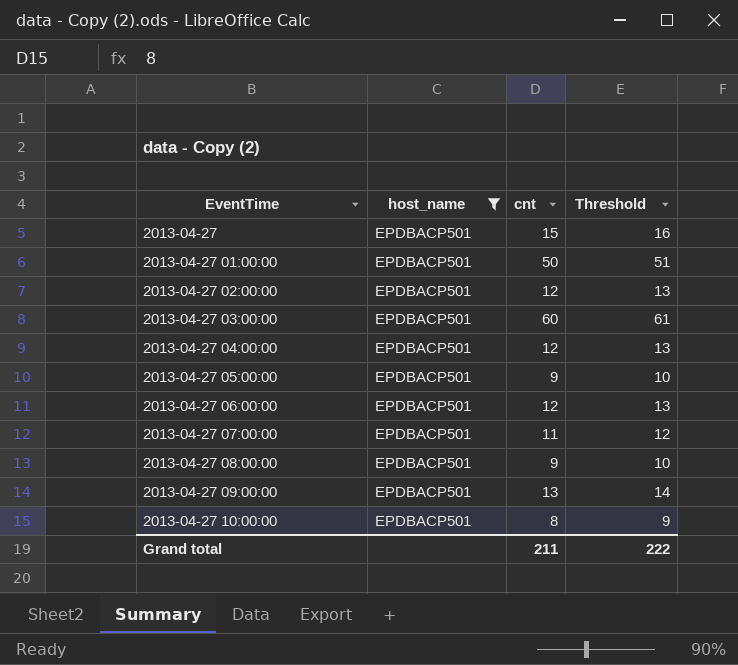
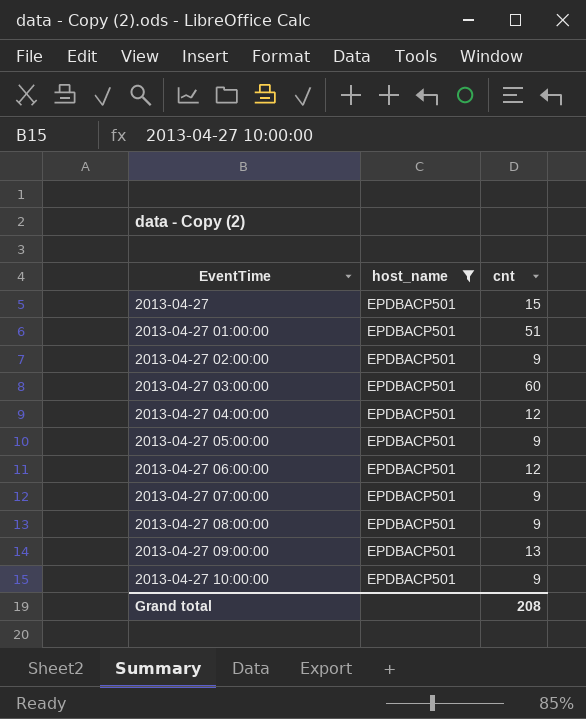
column Threshold | formula: [cnt] + 1 -> none
2013-04-27 01:00:00 | cnt: 50 -> 51
2013-04-27 02:00:00 | cnt: 12 -> 9
2013-04-27 07:00:00 | cnt: 11 -> 9
2013-04-27 10:00:00 | cnt: 8 -> 9
Grand total | cnt: 211 -> 208

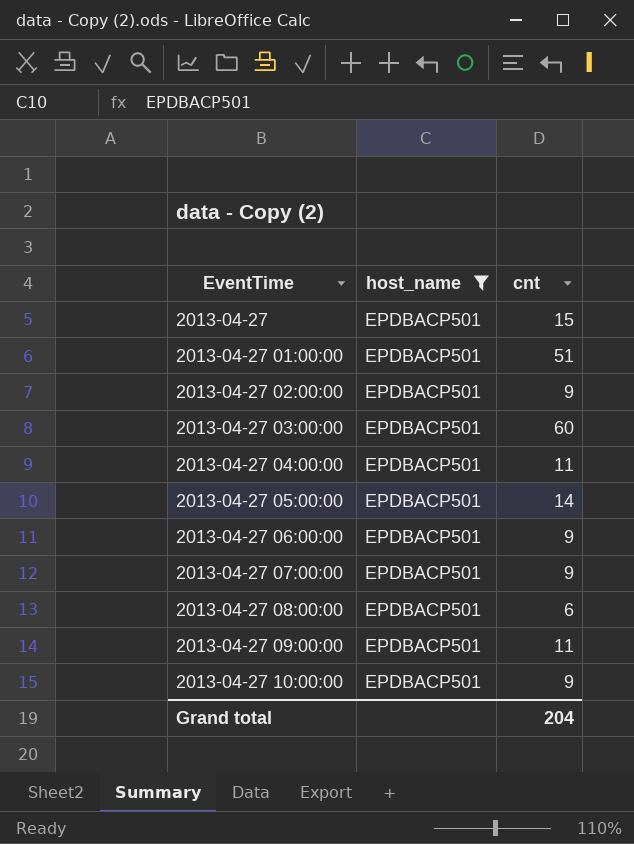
2013-04-27 04:00:00 | cnt: 12 -> 11
2013-04-27 05:00:00 | cnt: 9 -> 14
2013-04-27 06:00:00 | cnt: 12 -> 9
2013-04-27 08:00:00 | cnt: 9 -> 6
2013-04-27 09:00:00 | cnt: 13 -> 11
Grand total | cnt: 208 -> 204

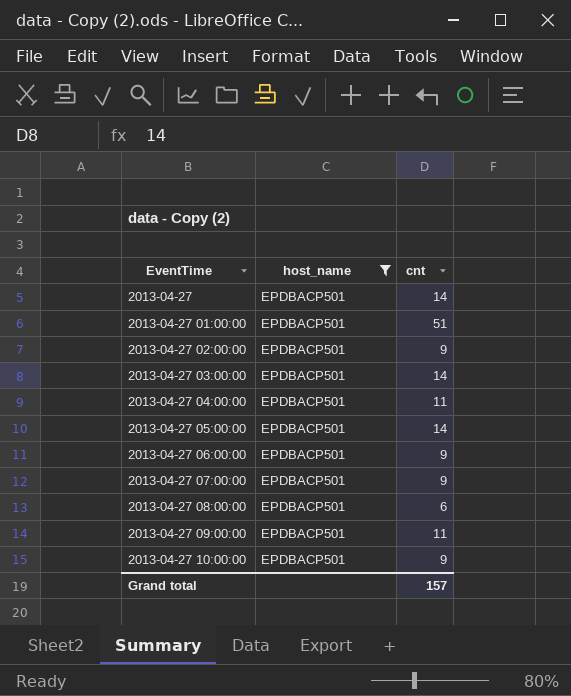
2013-04-27 | cnt: 15 -> 14
2013-04-27 03:00:00 | cnt: 60 -> 14
Grand total | cnt: 204 -> 157

